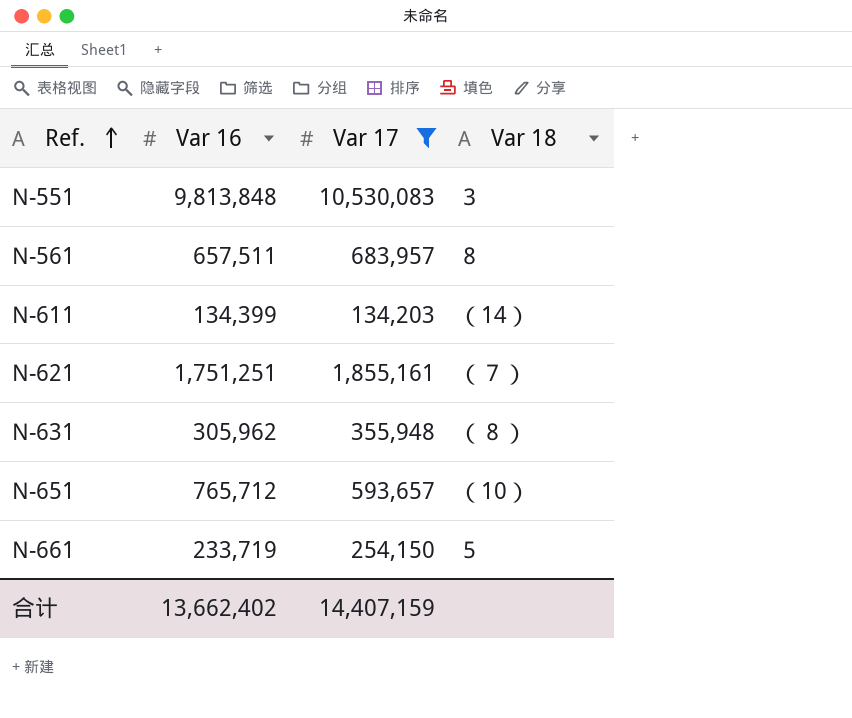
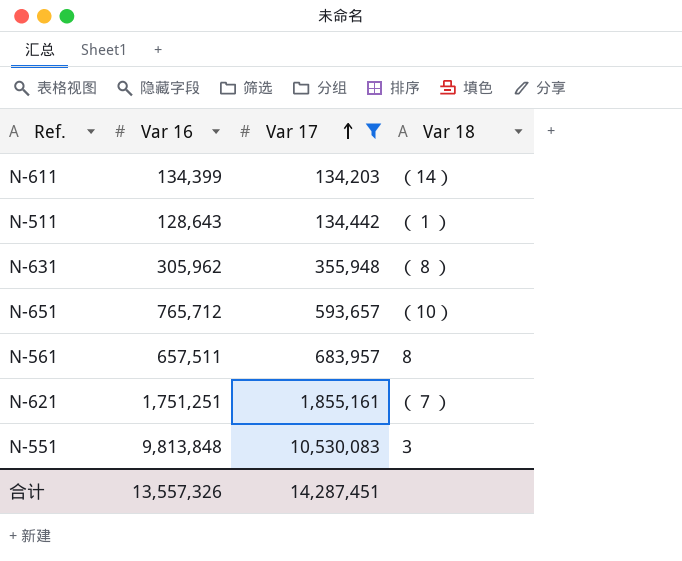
row order: Ref. ascending -> Var 17 ascending
row N-661: 233,719 | 254,150 | ５ -> none
row N-511: none -> 128,643 | 134,442 | （１）
合计 | Var 16: 13,662,402 -> 13,557,326
合计 | Var 17: 14,407,159 -> 14,287,451

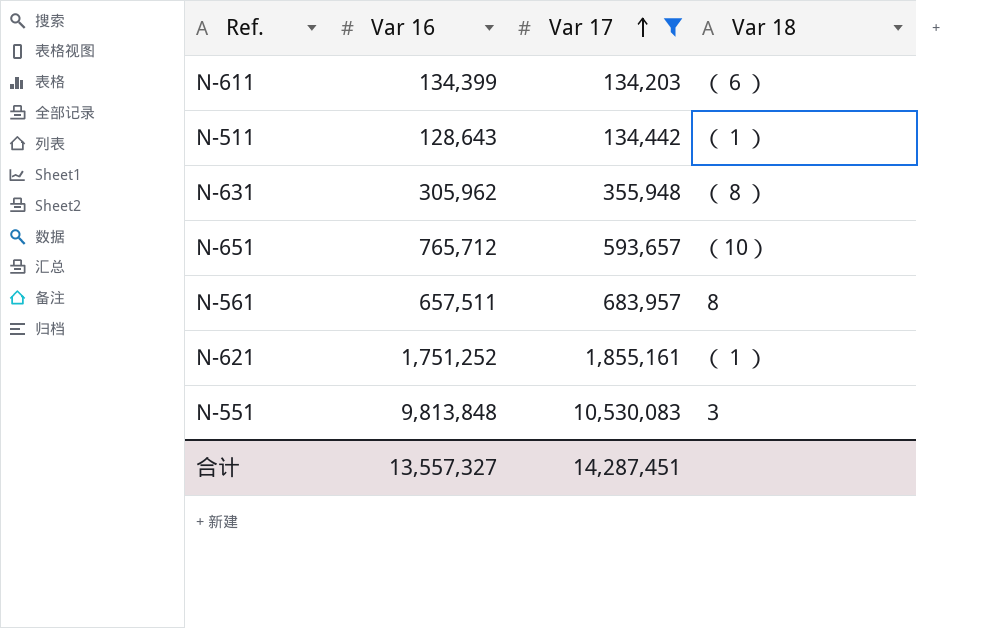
N-611 | Var 18: （14） -> （６）
N-621 | Var 16: 1,751,251 -> 1,751,252
N-621 | Var 18: （７） -> （１）
合计 | Var 16: 13,557,326 -> 13,557,327

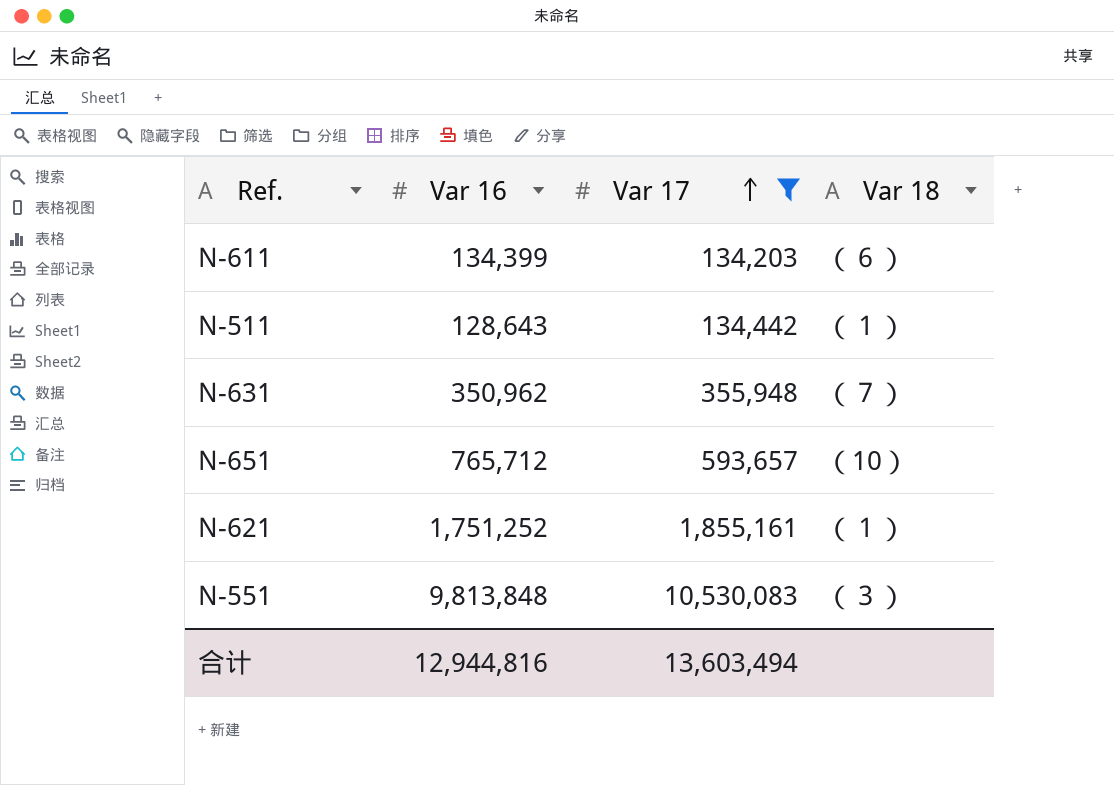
row N-561: 657,511 | 683,957 | ８ -> none
N-631 | Var 16: 305,962 -> 350,962
N-631 | Var 18: （８） -> （７）
N-551 | Var 18: ３ -> （３）
合计 | Var 16: 13,557,327 -> 12,944,816
合计 | Var 17: 14,287,451 -> 13,603,494

